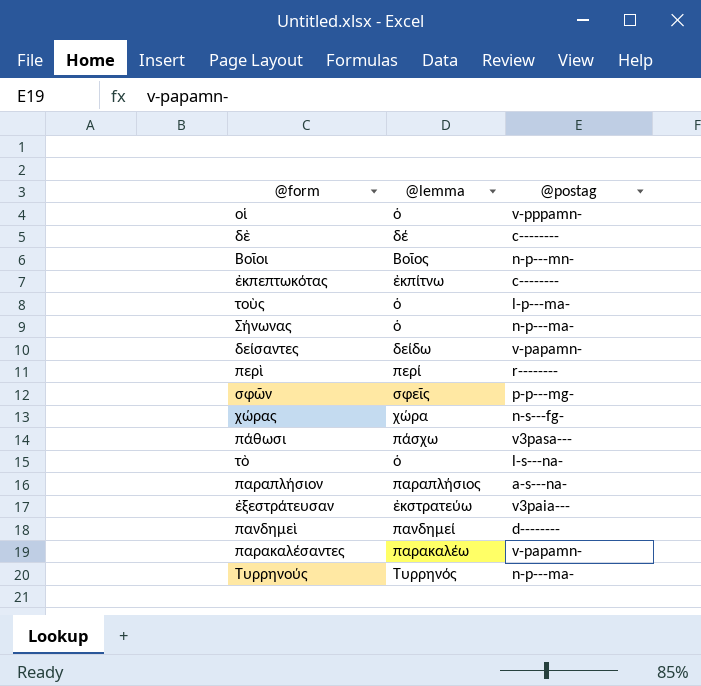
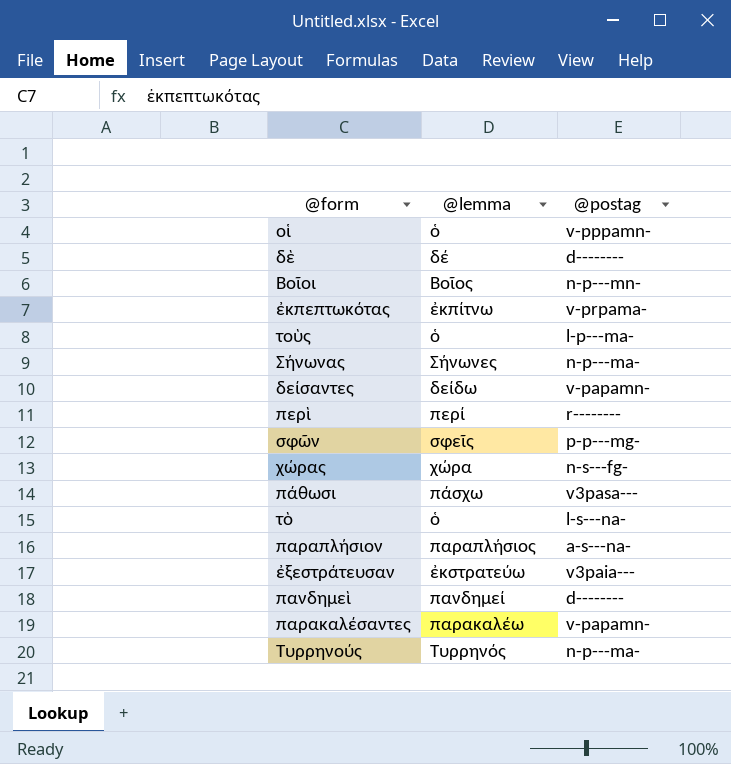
δὲ | @postag: c-------- -> d--------
ἐκπεπτωκότας | @postag: c-------- -> v-prpama-
Σήνωνας | @lemma: ὁ -> Σήνωνες

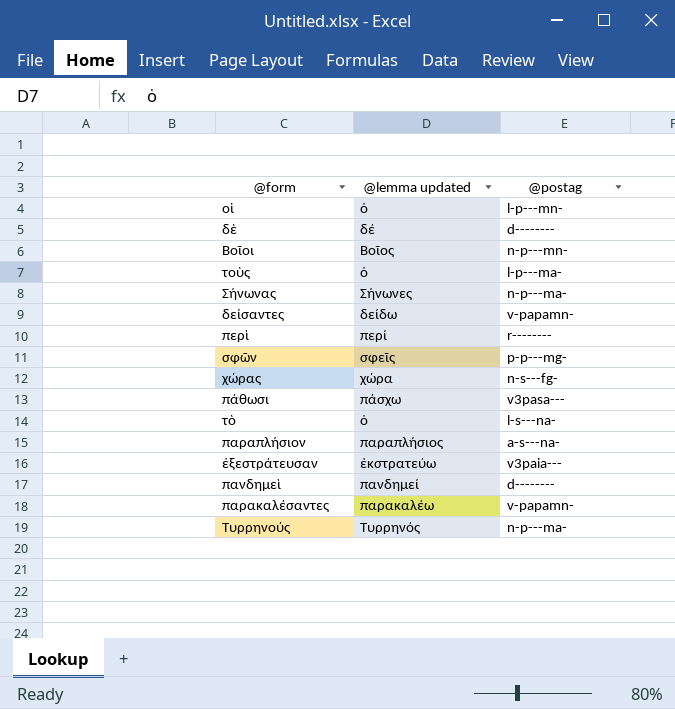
column name: @lemma -> @lemma updated
row ἐκπεπτωκότας: ἐκπίτνω | v-prpama- -> none
οἱ | @postag: v-pppamn- -> l-p---mn-

